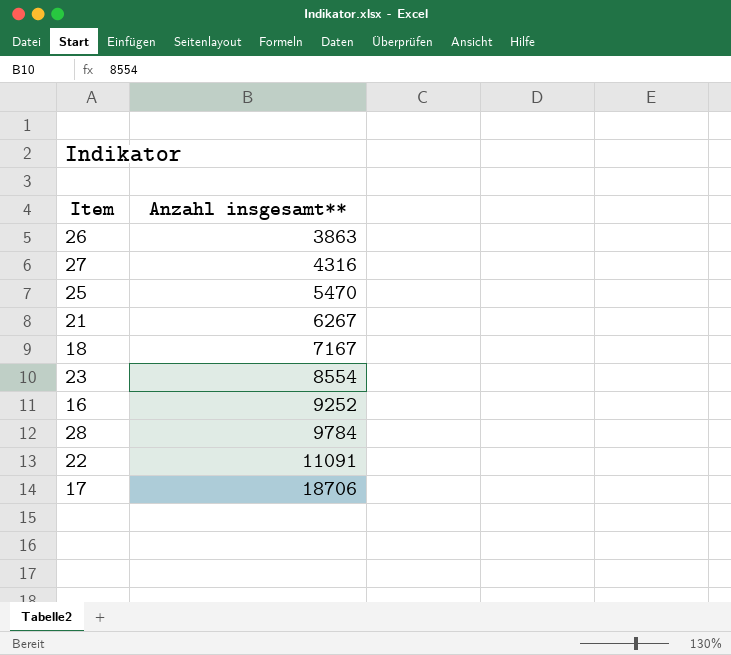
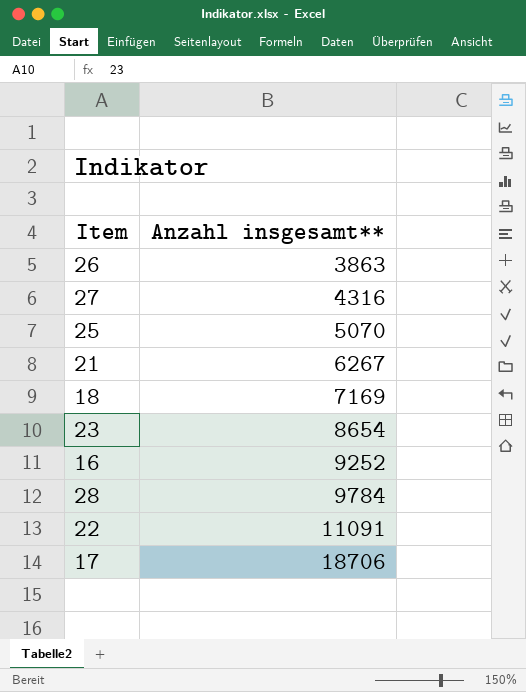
25 | Anzahl insgesamt**: 5470 -> 5070
18 | Anzahl insgesamt**: 7167 -> 7169
23 | Anzahl insgesamt**: 8554 -> 8654

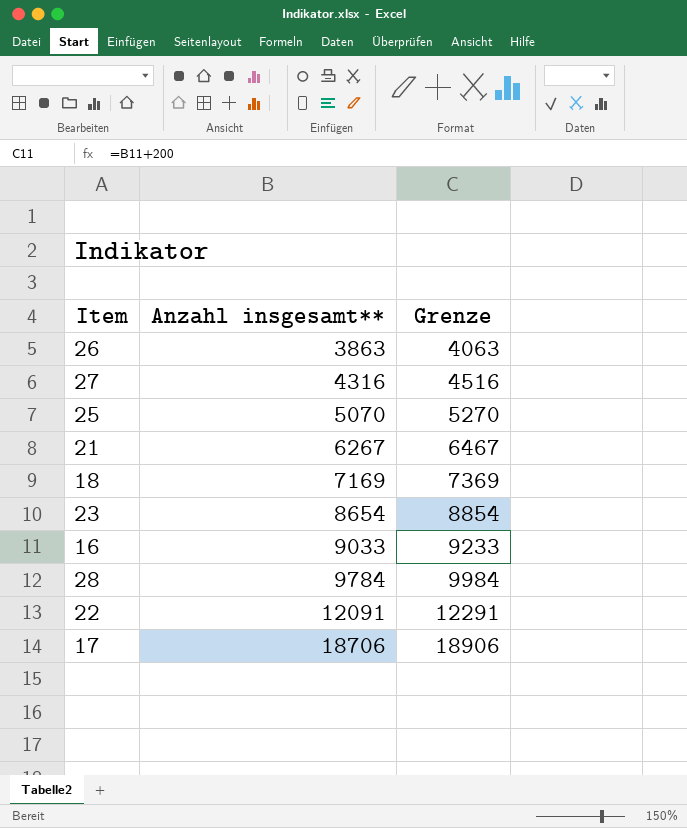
column Grenze | formula: none -> [Anzahl insgesamt**] + 200
16 | Anzahl insgesamt**: 9252 -> 9033
22 | Anzahl insgesamt**: 11091 -> 12091

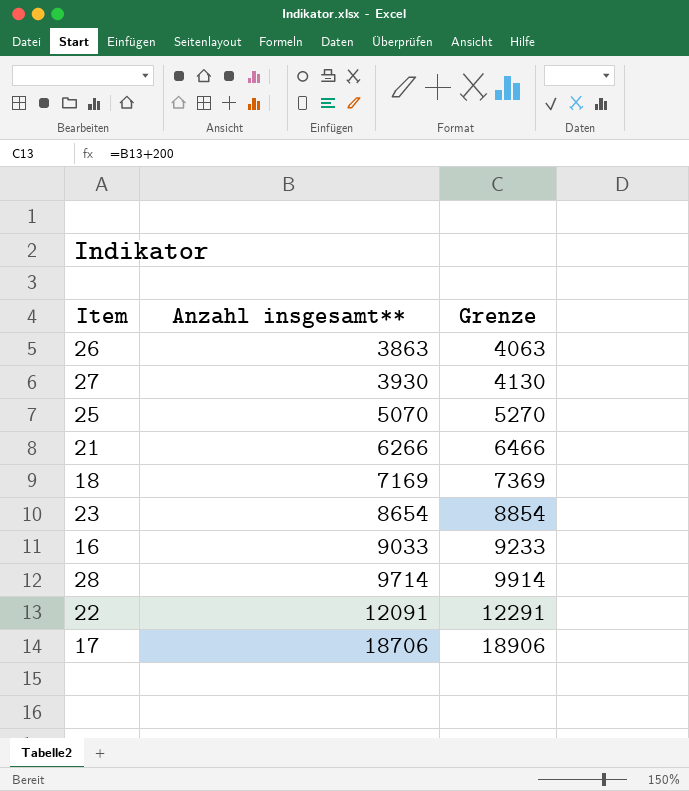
27 | Anzahl insgesamt**: 4316 -> 3930
27 | Grenze: 4516 -> 4130
21 | Anzahl insgesamt**: 6267 -> 6266
21 | Grenze: 6467 -> 6466
28 | Anzahl insgesamt**: 9784 -> 9714
28 | Grenze: 9984 -> 9914

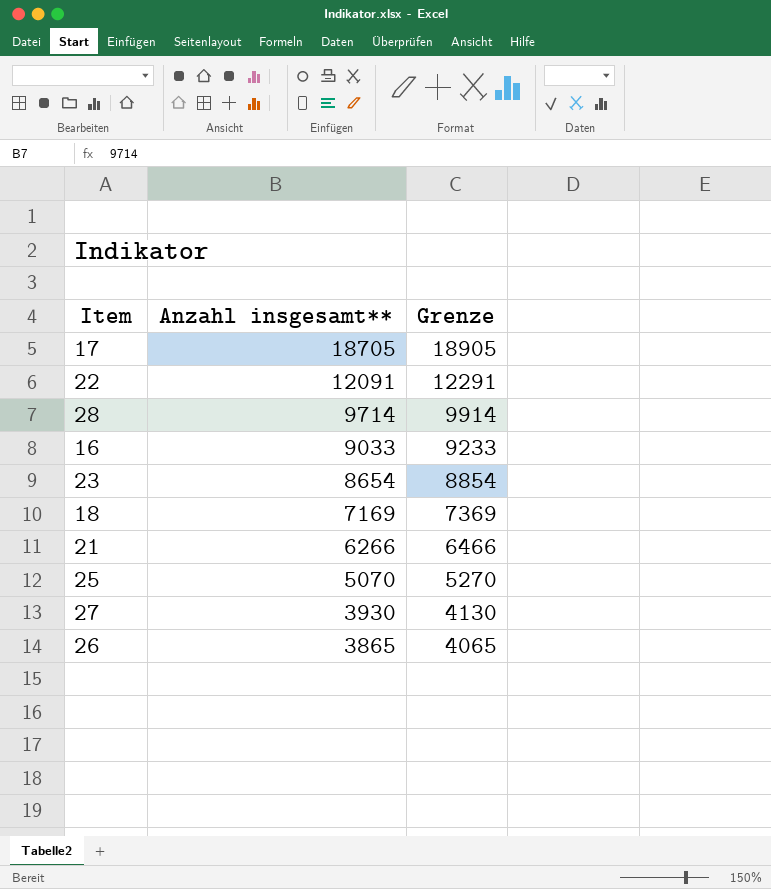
row order: Anzahl insgesamt** ascending -> Anzahl insgesamt** descending
17 | Anzahl insgesamt**: 18706 -> 18705
17 | Grenze: 18906 -> 18905
26 | Anzahl insgesamt**: 3863 -> 3865
26 | Grenze: 4063 -> 4065

